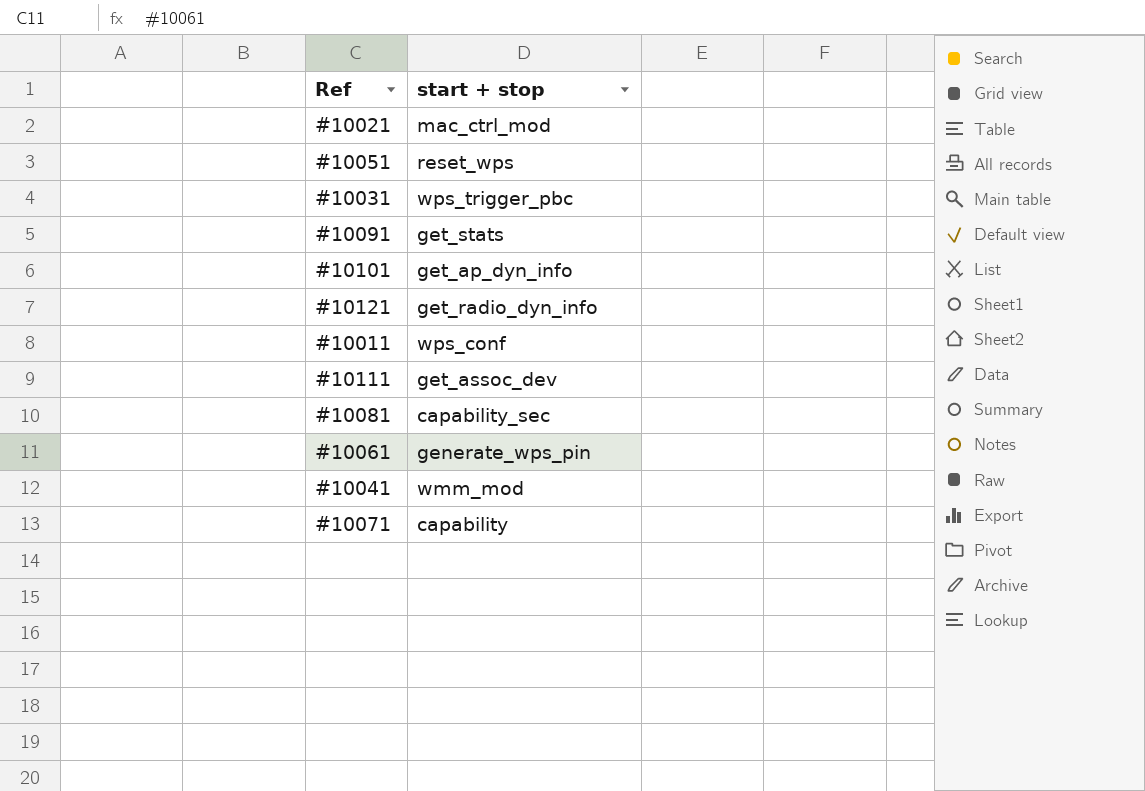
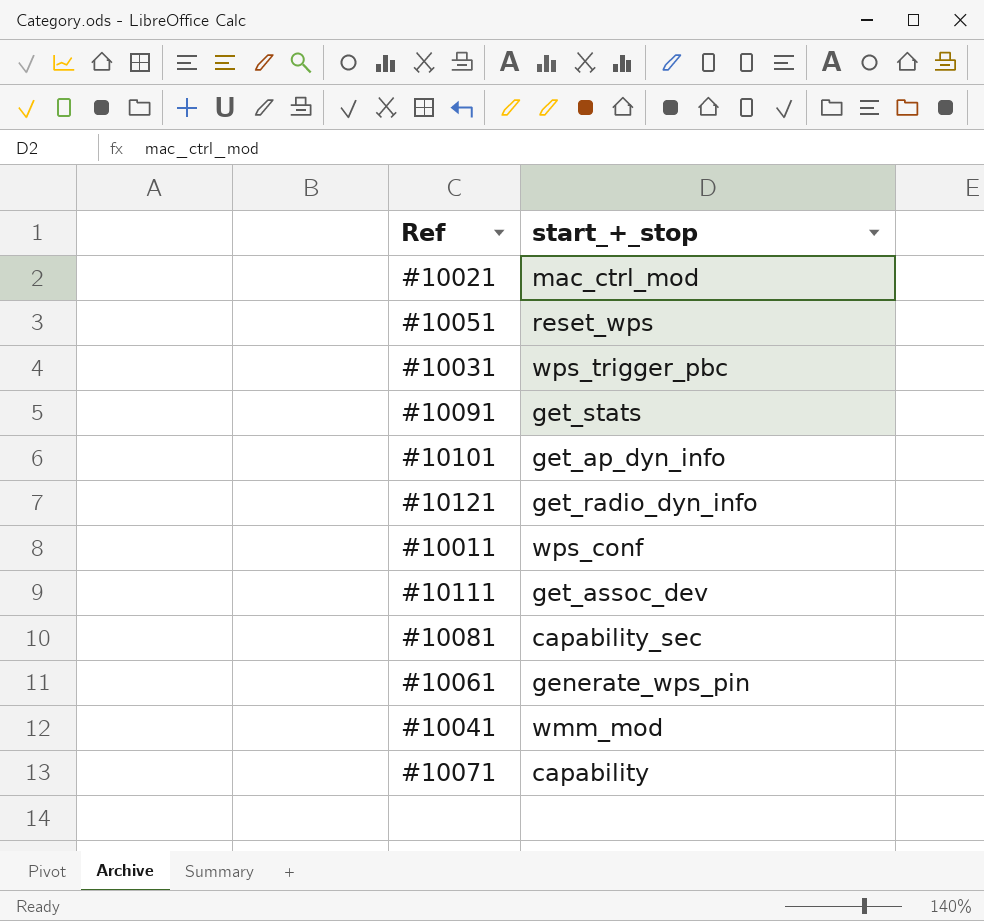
column name: start + stop -> start_+_stop

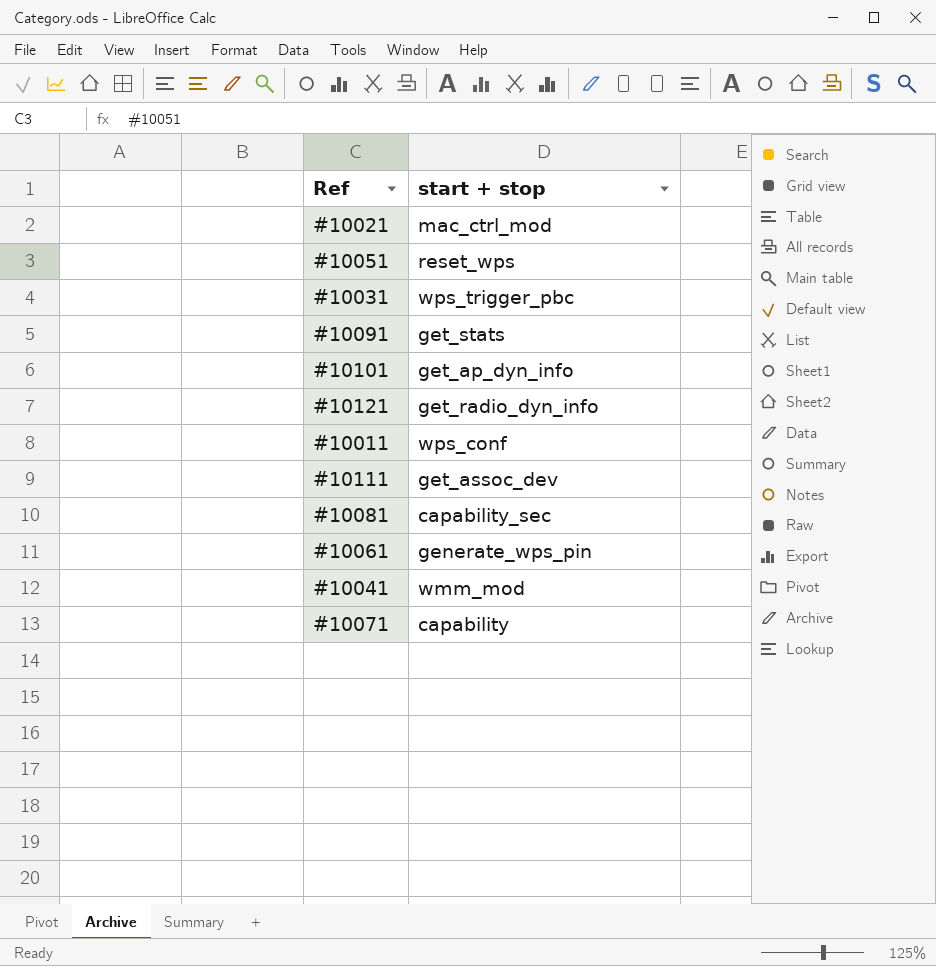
column name: start_+_stop -> start + stop

